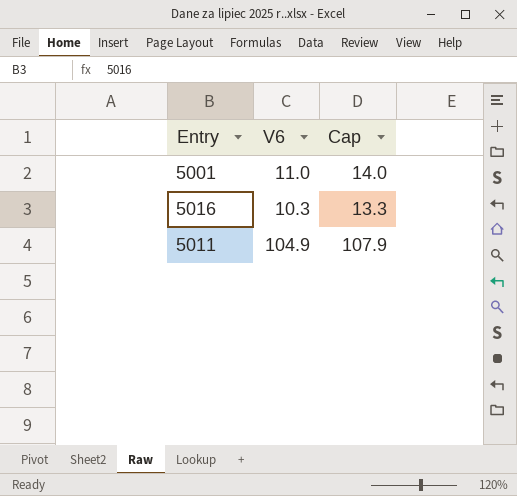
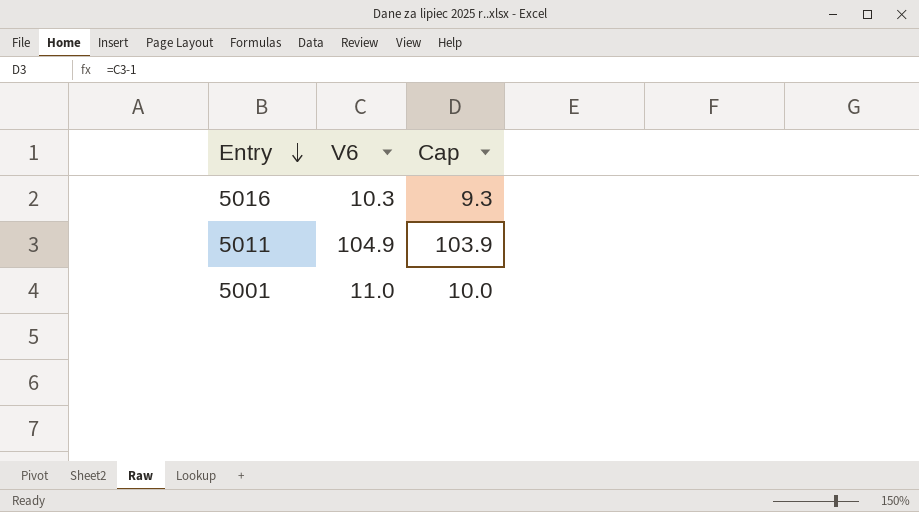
row order: none -> Entry descending
column Cap | formula: [V6] + 3 -> [V6] - 1

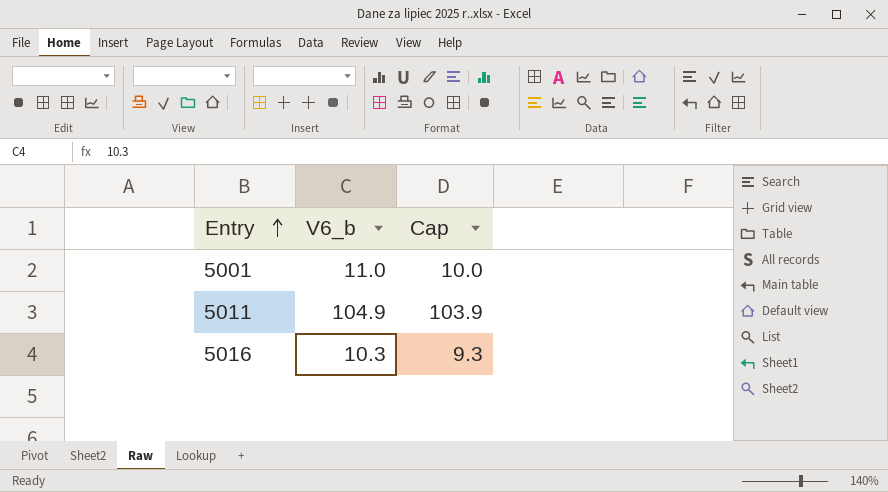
row order: Entry descending -> Entry ascending
column name: V6 -> V6_b

